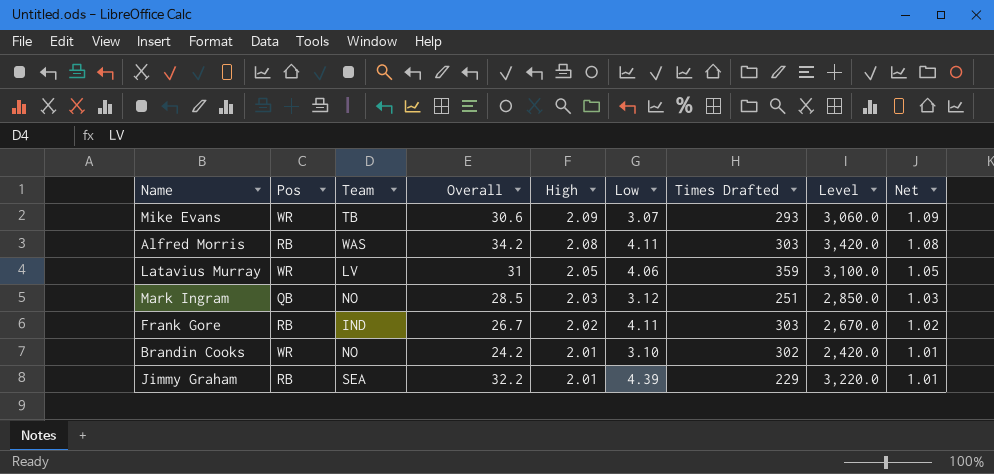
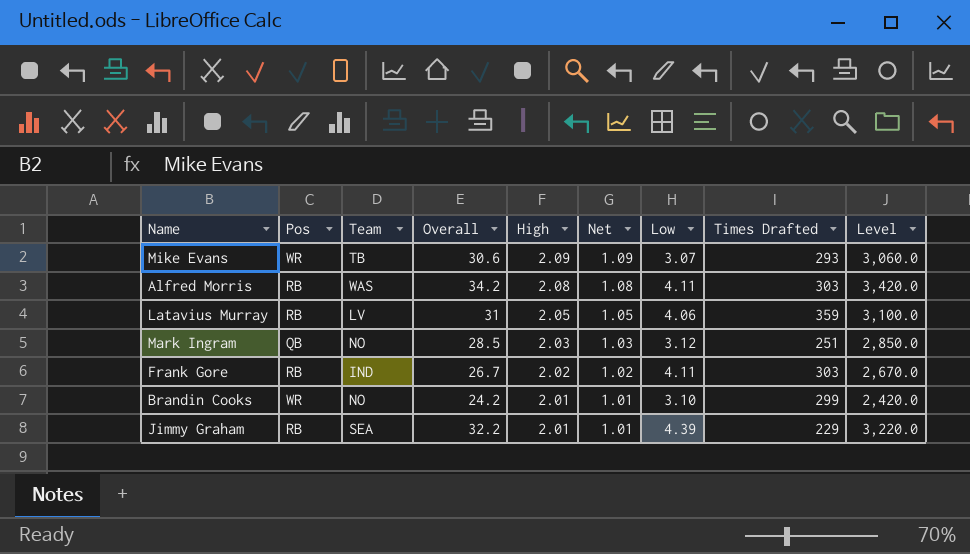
column Net | position: 9 -> 6
Latavius Murray | Pos: WR -> RB
Brandin Cooks | Times Drafted: 302 -> 299

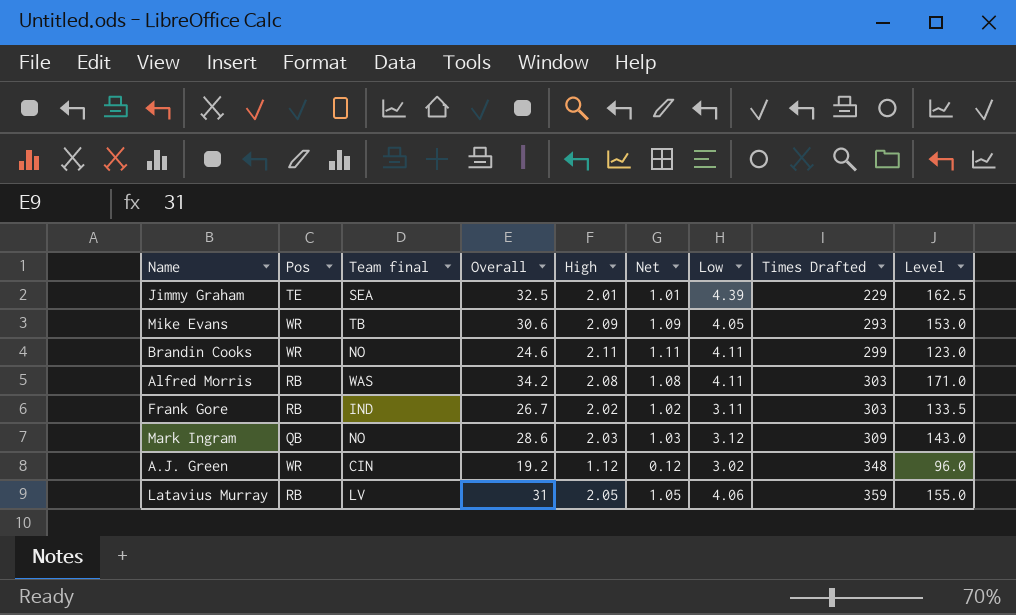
row order: High descending -> Times Drafted ascending
column name: Team -> Team final
column Level | formula: [Overall] * 100 -> [Overall] * 5
Jimmy Graham | Pos: RB -> TE
Jimmy Graham | Overall: 32.2 -> 32.5
Mike Evans | Low: 3.07 -> 4.05
Brandin Cooks | Overall: 24.2 -> 24.6
Brandin Cooks | High: 2.01 -> 2.11
Brandin Cooks | Net: 1.01 -> 1.11
Brandin Cooks | Low: 3.10 -> 4.11
Frank Gore | Low: 4.11 -> 3.11
Mark Ingram | Overall: 28.5 -> 28.6
Mark Ingram | Times Drafted: 251 -> 309
row A.J. Green: none -> WR | CIN | 19.2 | 1.12 | 0.12 | 3.02 | 348 | 96.0

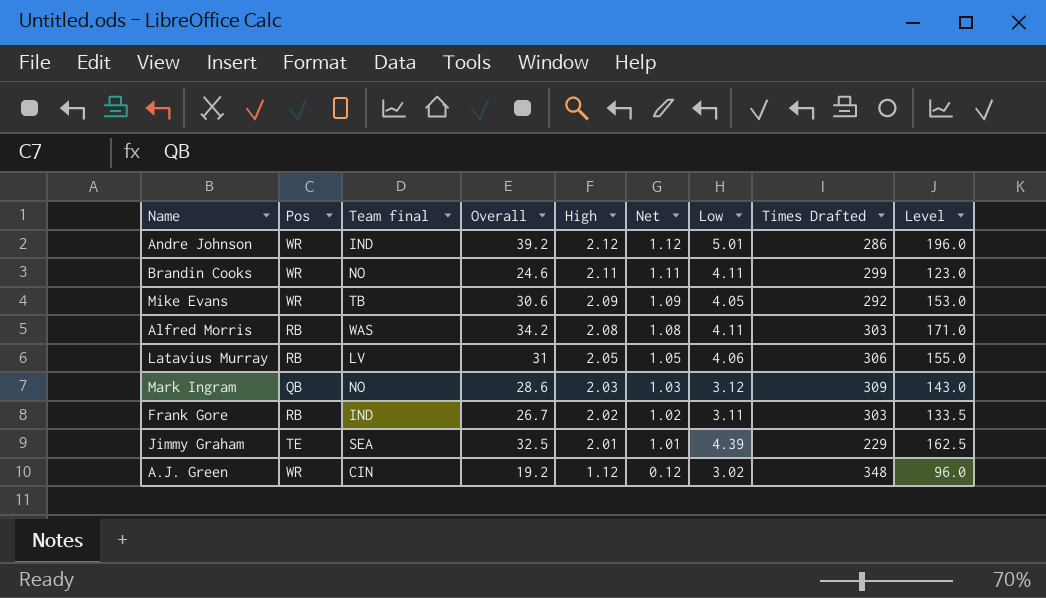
row order: Times Drafted ascending -> High descending
row Andre Johnson: none -> WR | IND | 39.2 | 2.12 | 1.12 | 5.01 | 286 | 196.0
Mike Evans | Times Drafted: 293 -> 292
Latavius Murray | Times Drafted: 359 -> 306

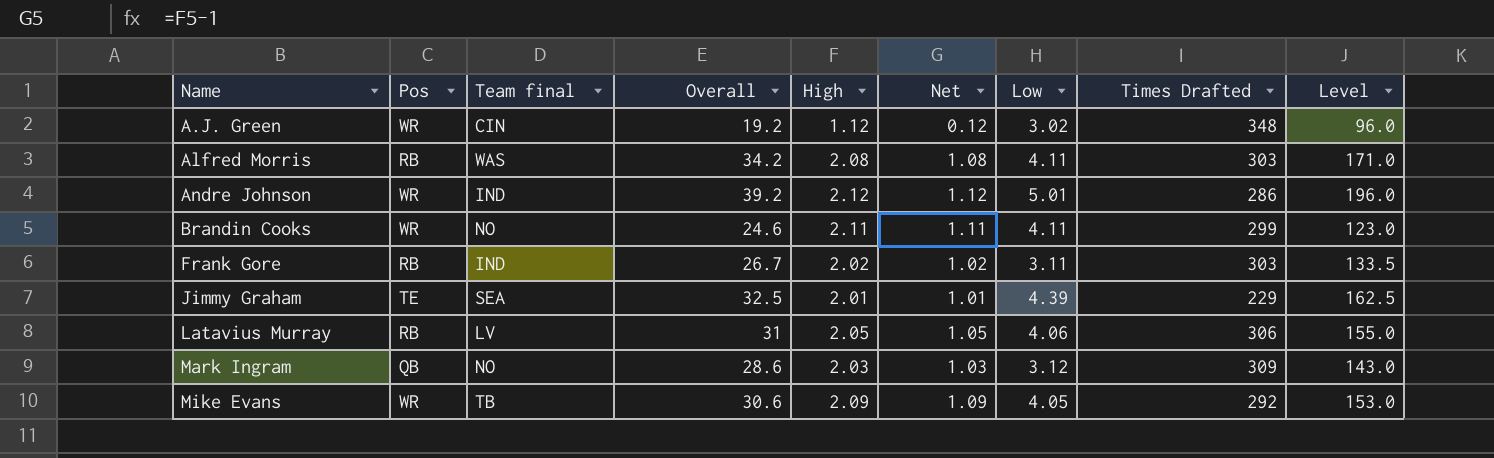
row order: High descending -> Name ascending

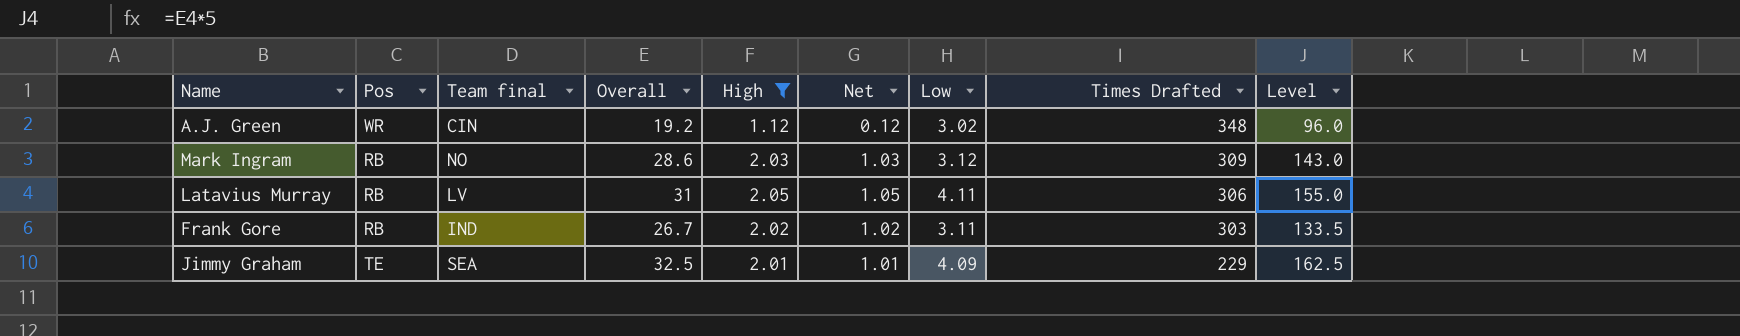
filter: none -> High <= 2.05
row order: Name ascending -> Times Drafted descending
Mark Ingram | Pos: QB -> RB
Latavius Murray | Low: 4.06 -> 4.11
Jimmy Graham | Low: 4.39 -> 4.09

